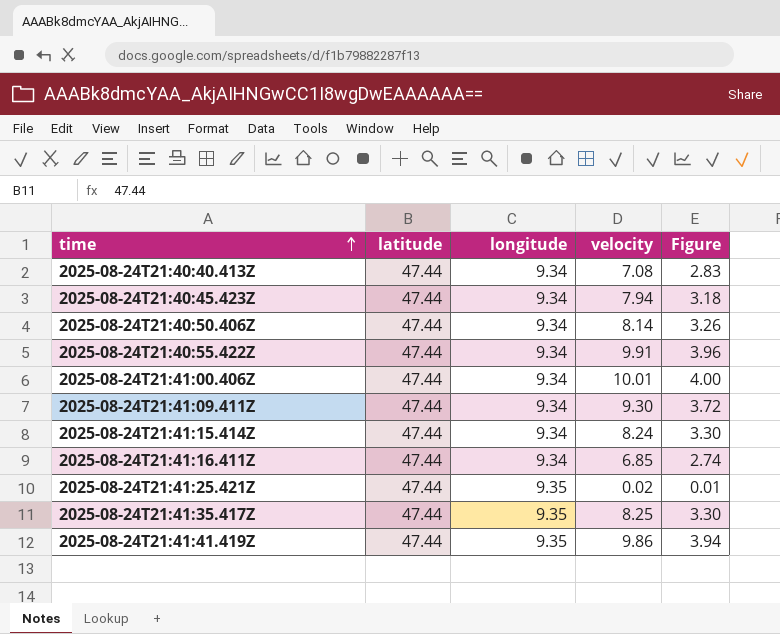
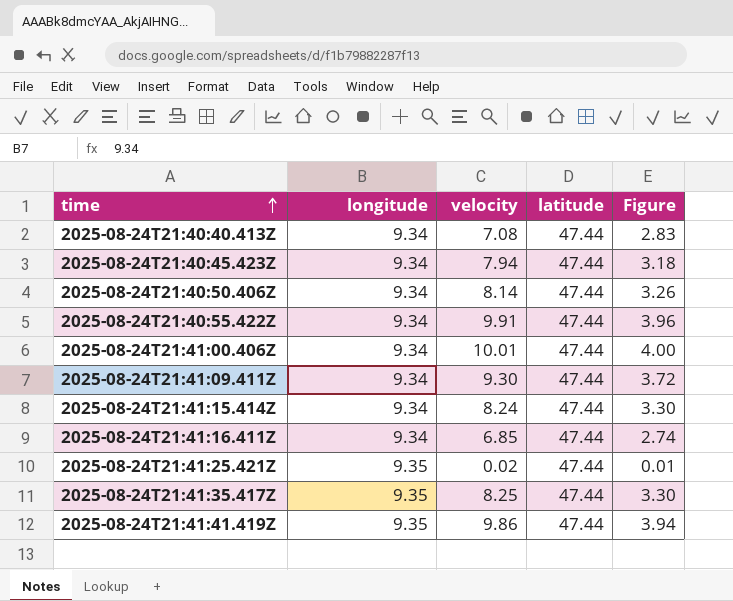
column latitude | position: 2 -> 4

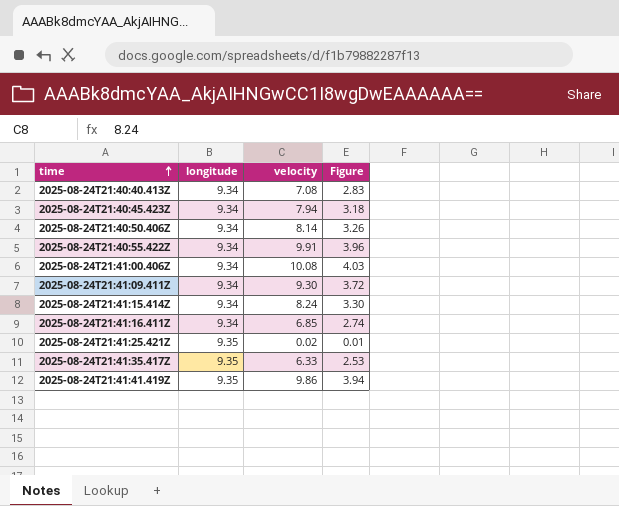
column latitude | position: 4 -> none
2025-08-24T21:41:00.406Z | velocity: 10.01 -> 10.08
2025-08-24T21:41:00.406Z | Figure: 4.00 -> 4.03
2025-08-24T21:41:35.417Z | velocity: 8.25 -> 6.33
2025-08-24T21:41:35.417Z | Figure: 3.30 -> 2.53

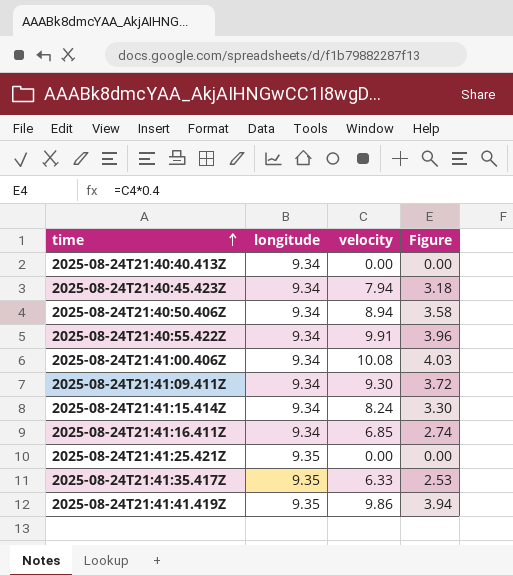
2025-08-24T21:40:40.413Z | velocity: 7.08 -> 0.00
2025-08-24T21:40:40.413Z | Figure: 2.83 -> 0.00
2025-08-24T21:40:50.406Z | velocity: 8.14 -> 8.94
2025-08-24T21:40:50.406Z | Figure: 3.26 -> 3.58
2025-08-24T21:41:25.421Z | velocity: 0.02 -> 0.00
2025-08-24T21:41:25.421Z | Figure: 0.01 -> 0.00

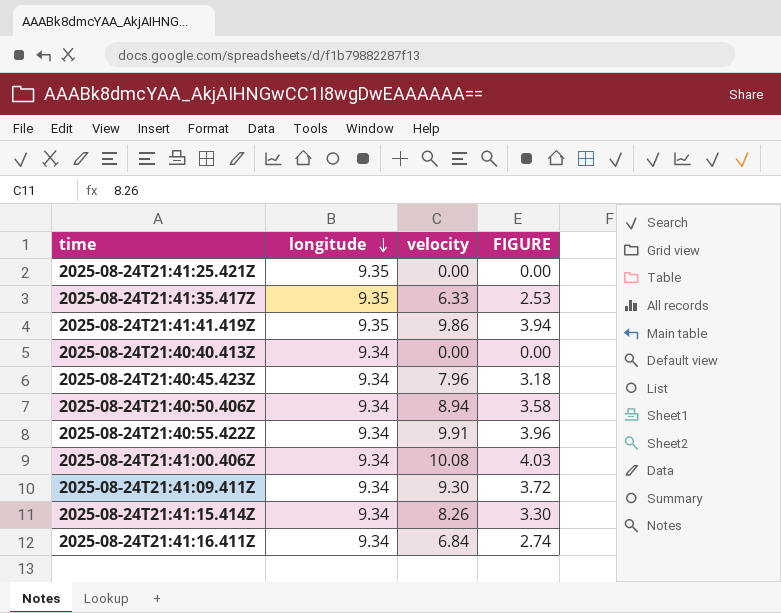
row order: time ascending -> longitude descending
column name: Figure -> FIGURE
2025-08-24T21:40:45.423Z | velocity: 7.94 -> 7.96
2025-08-24T21:41:15.414Z | velocity: 8.24 -> 8.26
2025-08-24T21:41:16.411Z | velocity: 6.85 -> 6.84

